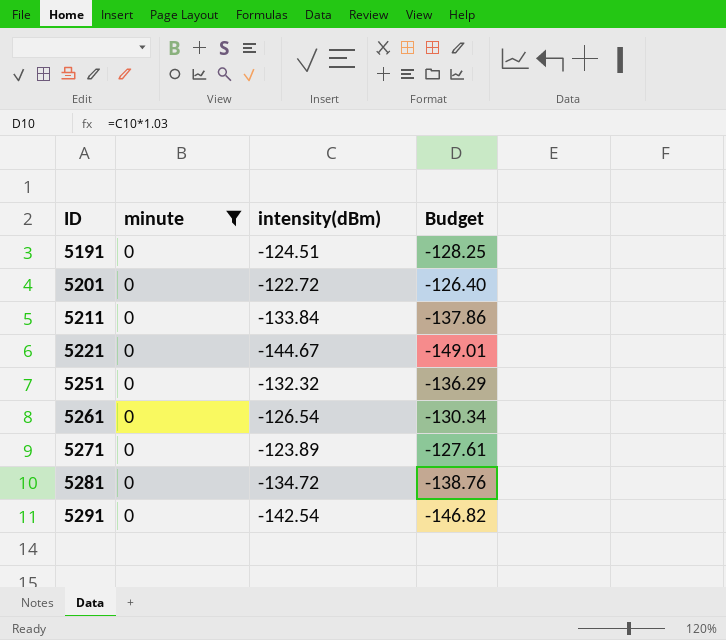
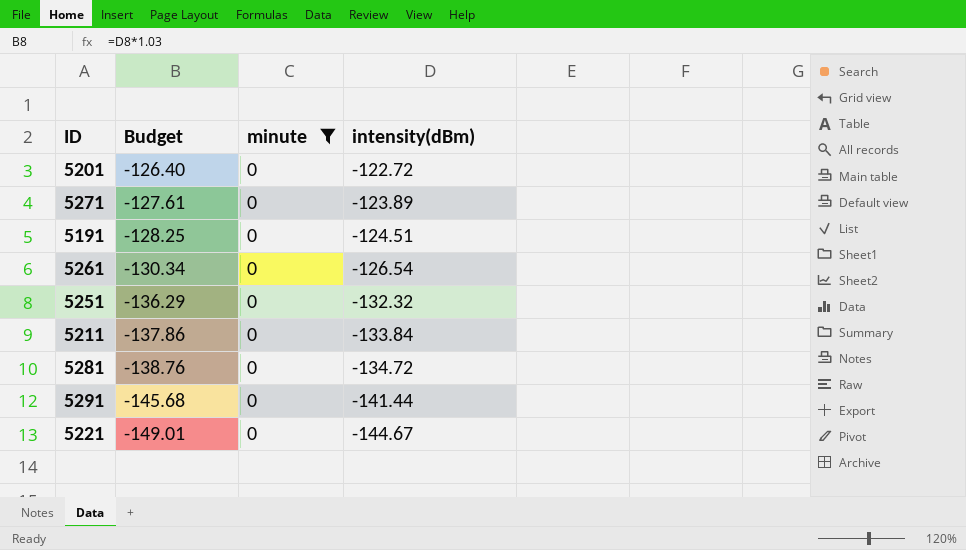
row order: ID ascending -> Budget descending
column Budget | position: 4 -> 2
5291 | Budget: -146.82 -> -145.68
5291 | intensity(dBm): -142.54 -> -141.44

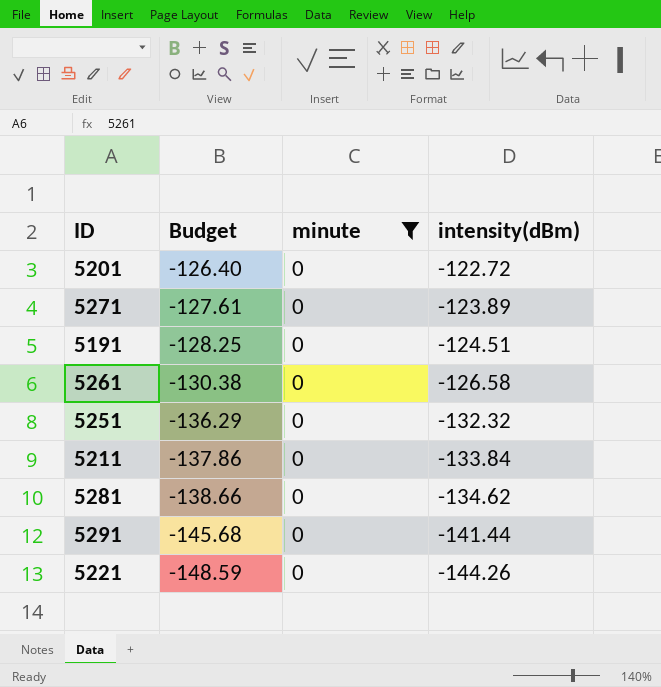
5261 | Budget: -130.34 -> -130.38
5261 | intensity(dBm): -126.54 -> -126.58
5281 | Budget: -138.76 -> -138.66
5281 | intensity(dBm): -134.72 -> -134.62
5221 | Budget: -149.01 -> -148.59
5221 | intensity(dBm): -144.67 -> -144.26

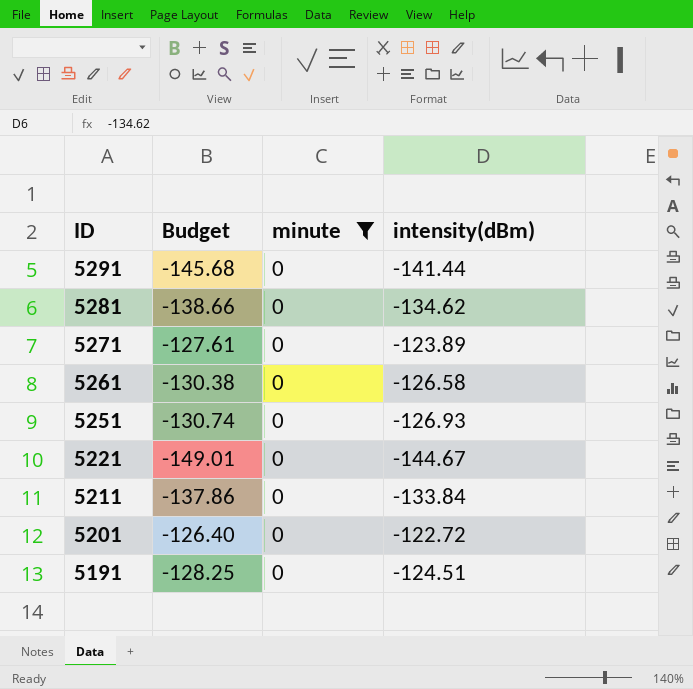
row order: Budget descending -> ID descending
5251 | Budget: -136.29 -> -130.74
5251 | intensity(dBm): -132.32 -> -126.93
5221 | Budget: -148.59 -> -149.01
5221 | intensity(dBm): -144.26 -> -144.67

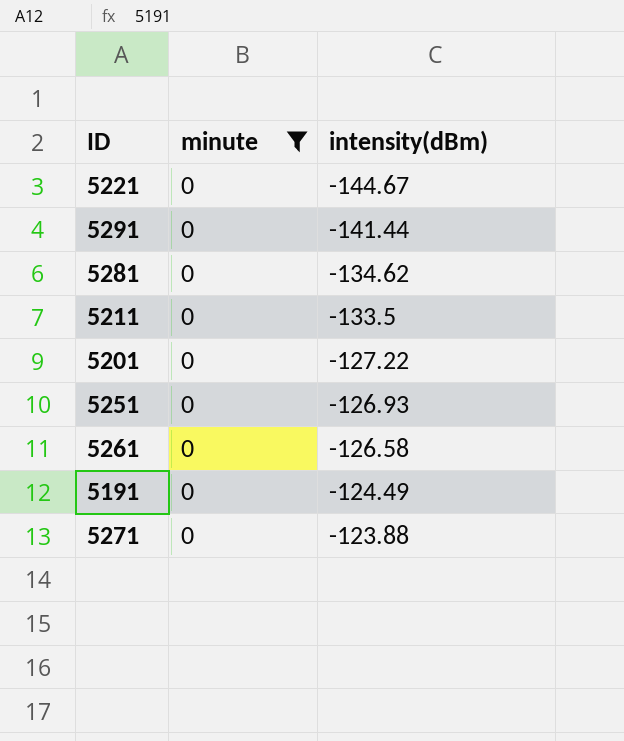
row order: ID descending -> intensity(dBm) ascending
column Budget | formula: [intensity(dBm)] * 1.03 -> none
5211 | intensity(dBm): -133.84 -> -133.5
5201 | intensity(dBm): -122.72 -> -127.22
5191 | intensity(dBm): -124.51 -> -124.49
5271 | intensity(dBm): -123.89 -> -123.88

